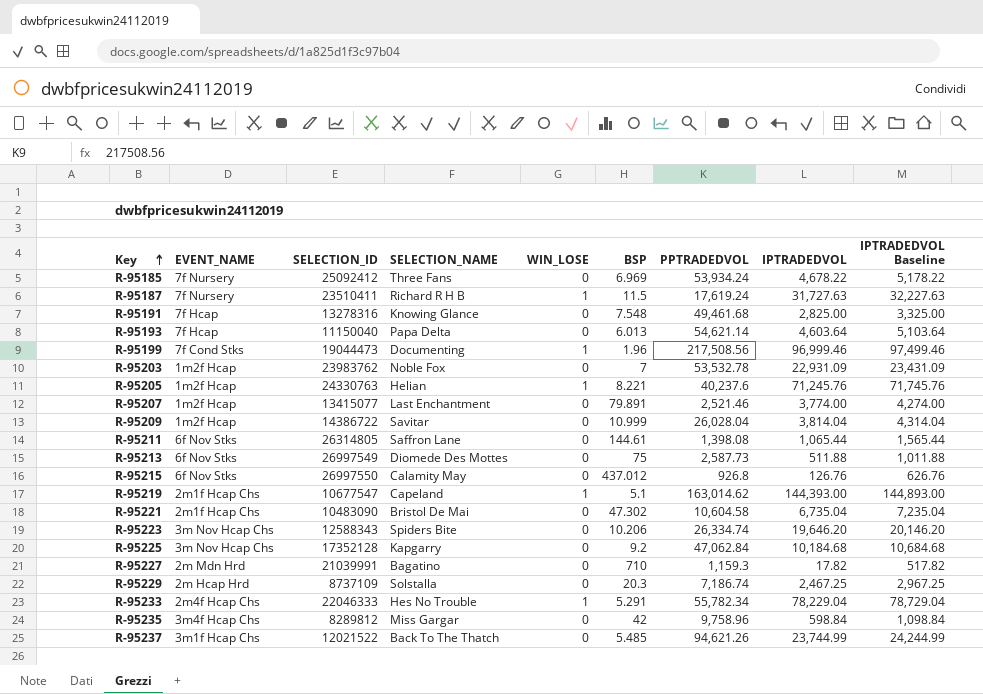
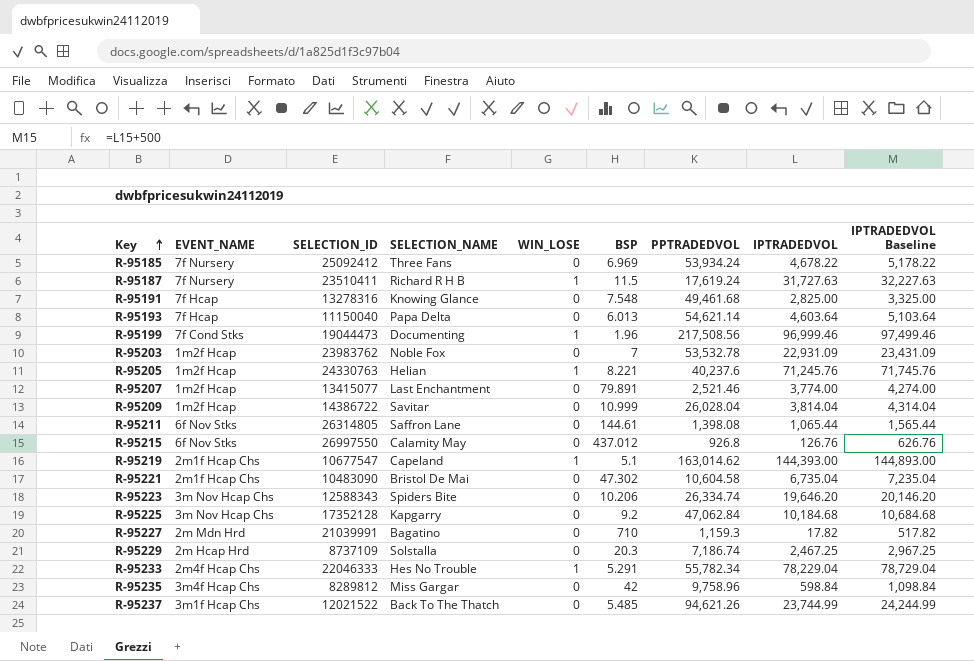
row R-95213: 6f Nov Stks | 26997549 | Diomede Des Mottes | 0 | 75 | 2,587.73 | 511.88 | 1,011.88 -> none

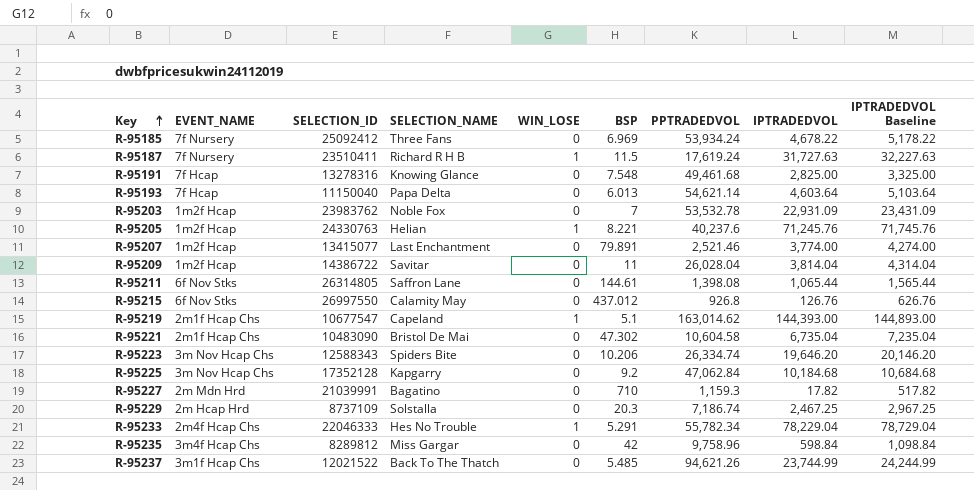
row R-95199: 7f Cond Stks | 19044473 | Documenting | 1 | 1.96 | 217,508.56 | 96,999.46 | 97,499.46 -> none
R-95209 | BSP: 10.999 -> 11

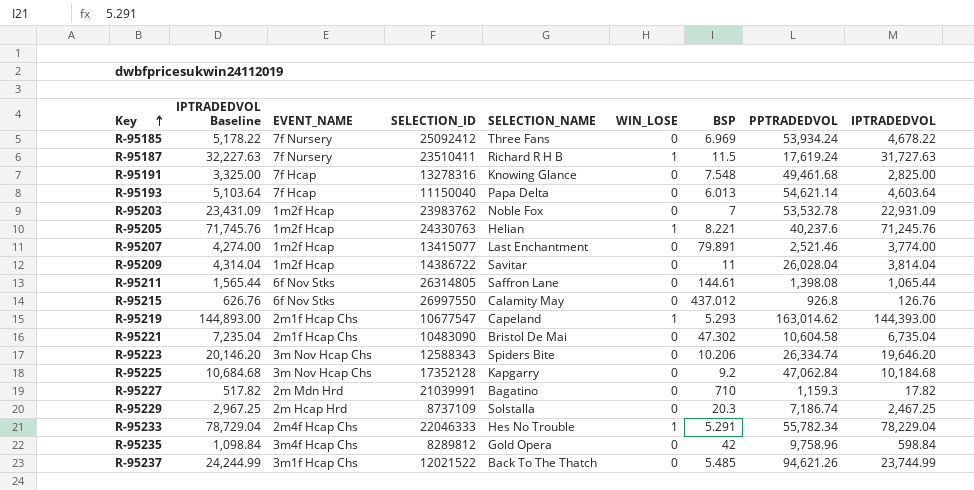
column IPTRADEDVOL Baseline | position: 9 -> 2
R-95219 | BSP: 5.1 -> 5.293
R-95235 | SELECTION_NAME: Miss Gargar -> Gold Opera

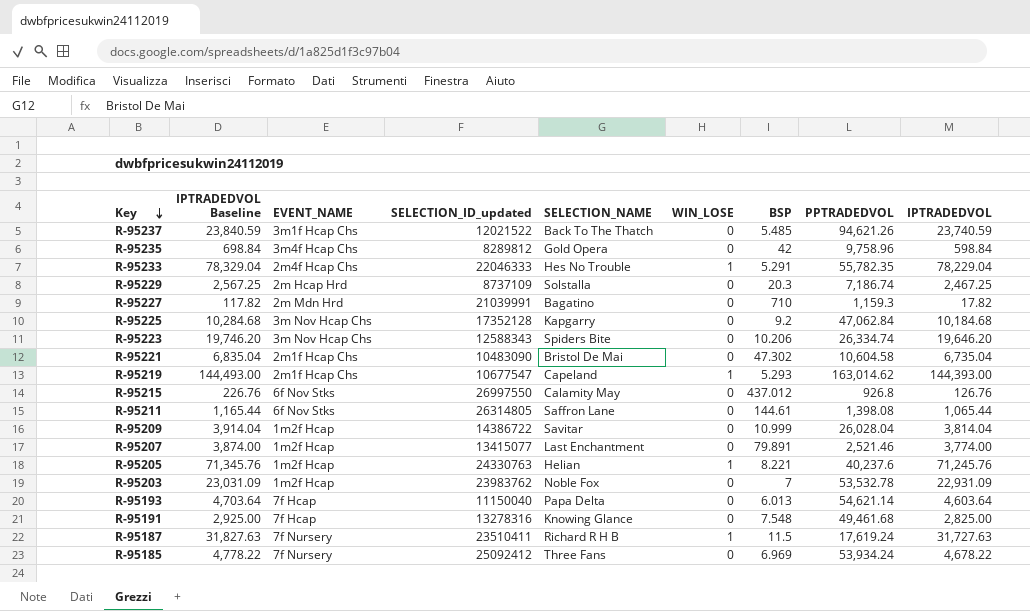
row order: Key ascending -> Key descending
column IPTRADEDVOL Baseline | formula: [IPTRADEDVOL] + 500 -> [IPTRADEDVOL] + 100
column name: SELECTION_ID -> SELECTION_ID_updated
R-95237 | IPTRADEDVOL: 23,744.99 -> 23,740.59
R-95233 | PPTRADEDVOL: 55,782.34 -> 55,782.35
R-95209 | BSP: 11 -> 10.999

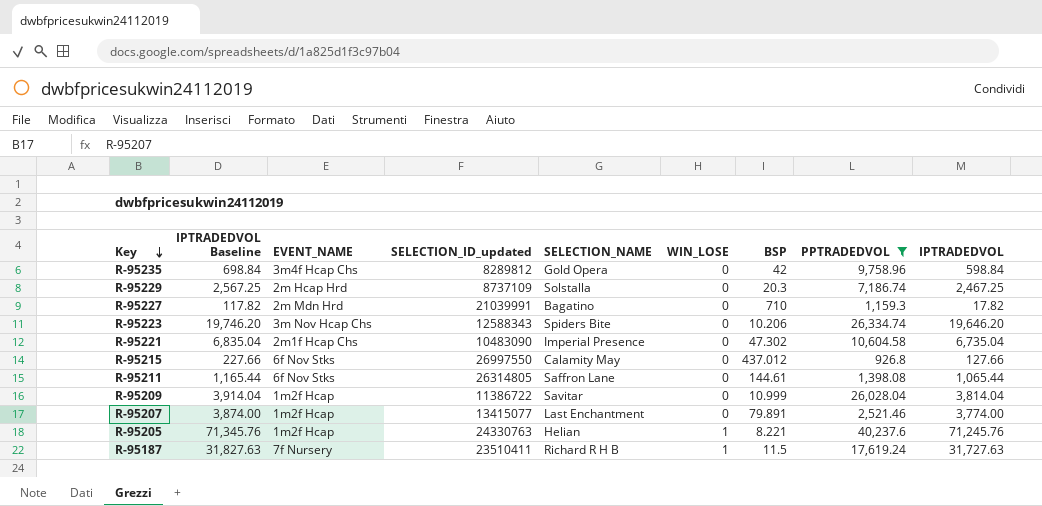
filter: none -> PPTRADEDVOL <= 40,237.6
R-95221 | SELECTION_NAME: Bristol De Mai -> Imperial Presence
R-95215 | IPTRADEDVOL Baseline: 226.76 -> 227.66
R-95215 | IPTRADEDVOL: 126.76 -> 127.66
R-95209 | SELECTION_ID_updated: 14386722 -> 11386722

